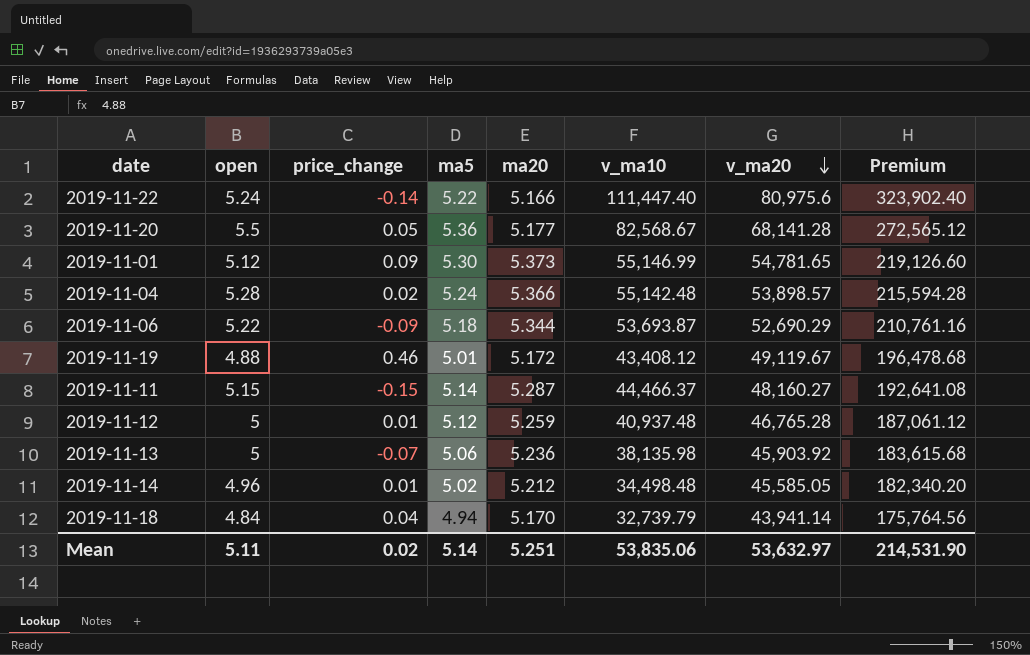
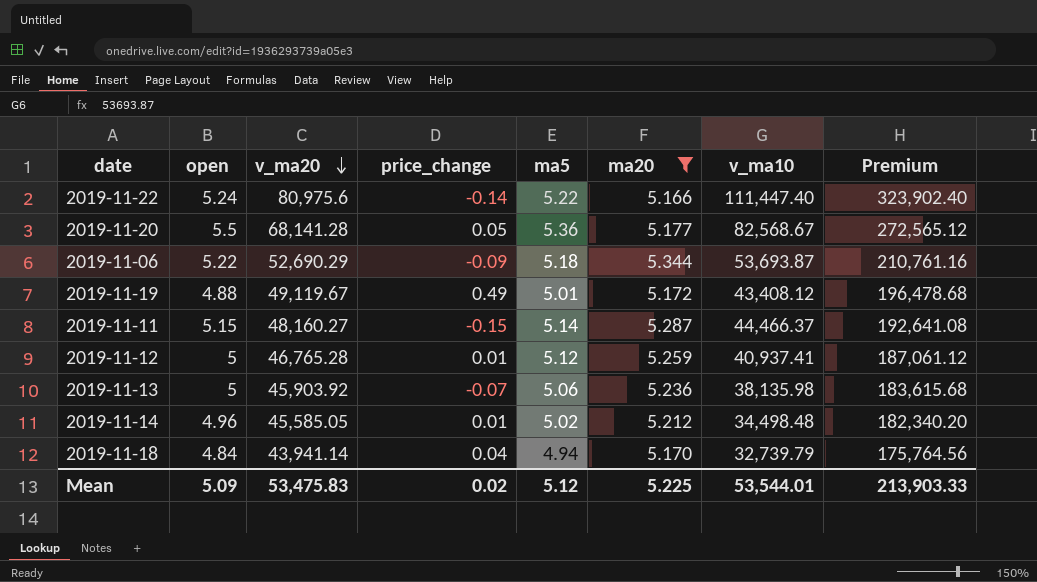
filter: none -> ma20 <= 5.344
column v_ma20 | position: 7 -> 3
2019-11-19 | price_change: 0.46 -> 0.49
2019-11-12 | v_ma10: 40,937.48 -> 40,937.41
Mean | open: 5.11 -> 5.09
Mean | v_ma20: 53,632.97 -> 53,475.83
Mean | ma5: 5.14 -> 5.12
Mean | ma20: 5.251 -> 5.225
Mean | v_ma10: 53,835.06 -> 53,544.01
Mean | Premium: 214,531.90 -> 213,903.33

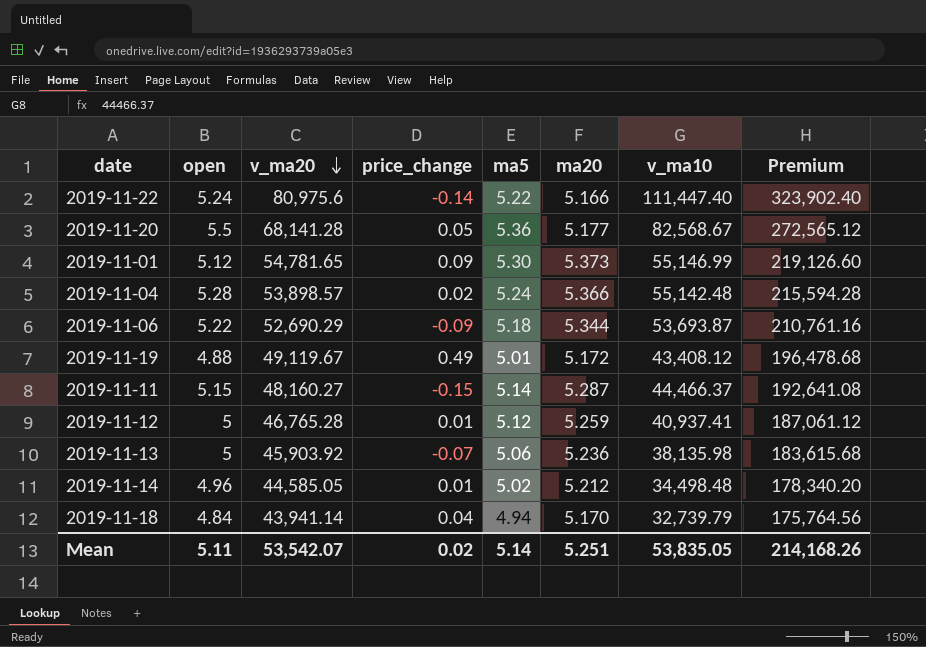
filter: ma20 <= 5.344 -> none
2019-11-14 | v_ma20: 45,585.05 -> 44,585.05
2019-11-14 | Premium: 182,340.20 -> 178,340.20
Mean | open: 5.09 -> 5.11
Mean | v_ma20: 53,475.83 -> 53,542.07
Mean | ma5: 5.12 -> 5.14
Mean | ma20: 5.225 -> 5.251
Mean | v_ma10: 53,544.01 -> 53,835.05
Mean | Premium: 213,903.33 -> 214,168.26

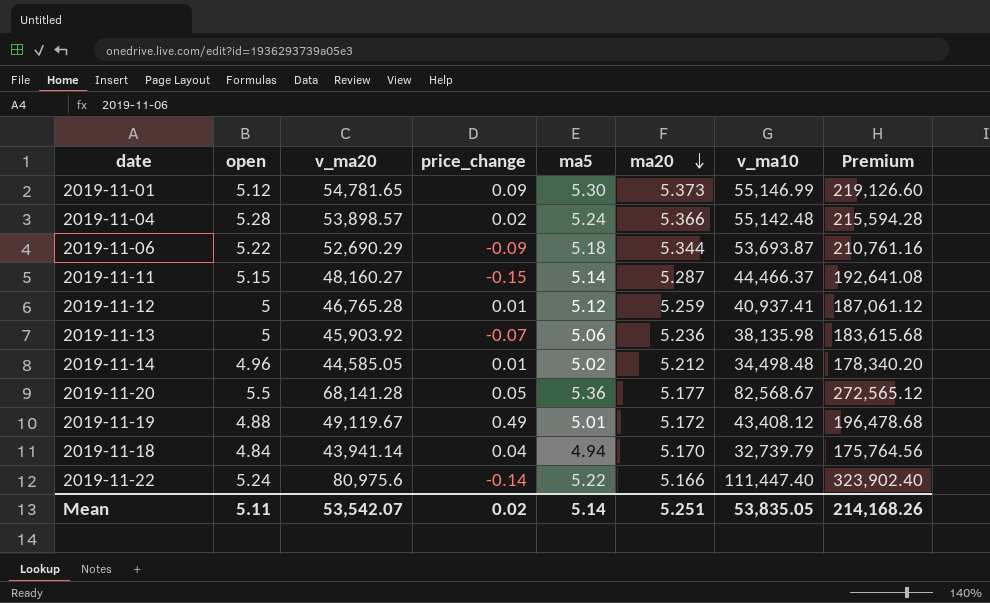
row order: v_ma20 descending -> ma20 descending

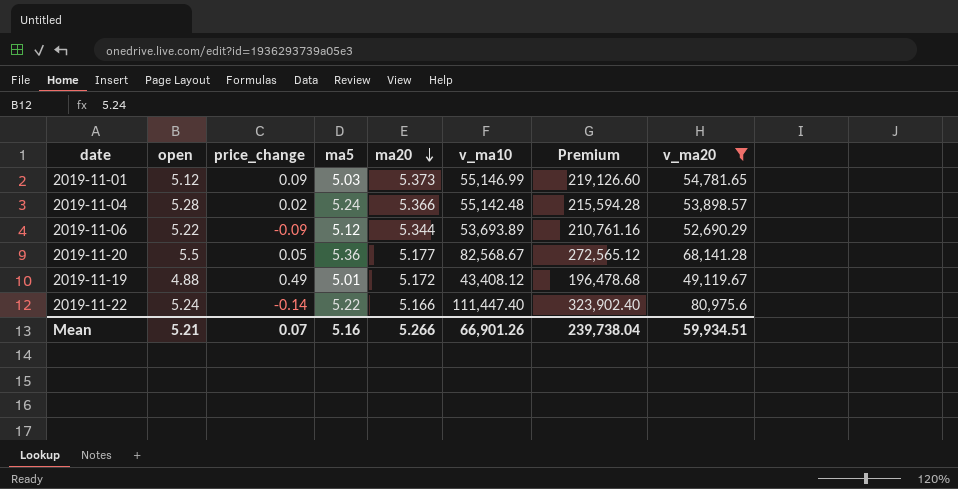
filter: none -> v_ma20 >= 49,119.67
column v_ma20 | position: 3 -> 8
2019-11-01 | ma5: 5.30 -> 5.03
2019-11-06 | ma5: 5.18 -> 5.12
2019-11-06 | v_ma10: 53,693.87 -> 53,693.89
Mean | open: 5.11 -> 5.21
Mean | price_change: 0.02 -> 0.07
Mean | ma5: 5.14 -> 5.16
Mean | ma20: 5.251 -> 5.266
Mean | v_ma10: 53,835.05 -> 66,901.26
Mean | Premium: 214,168.26 -> 239,738.04
Mean | v_ma20: 53,542.07 -> 59,934.51

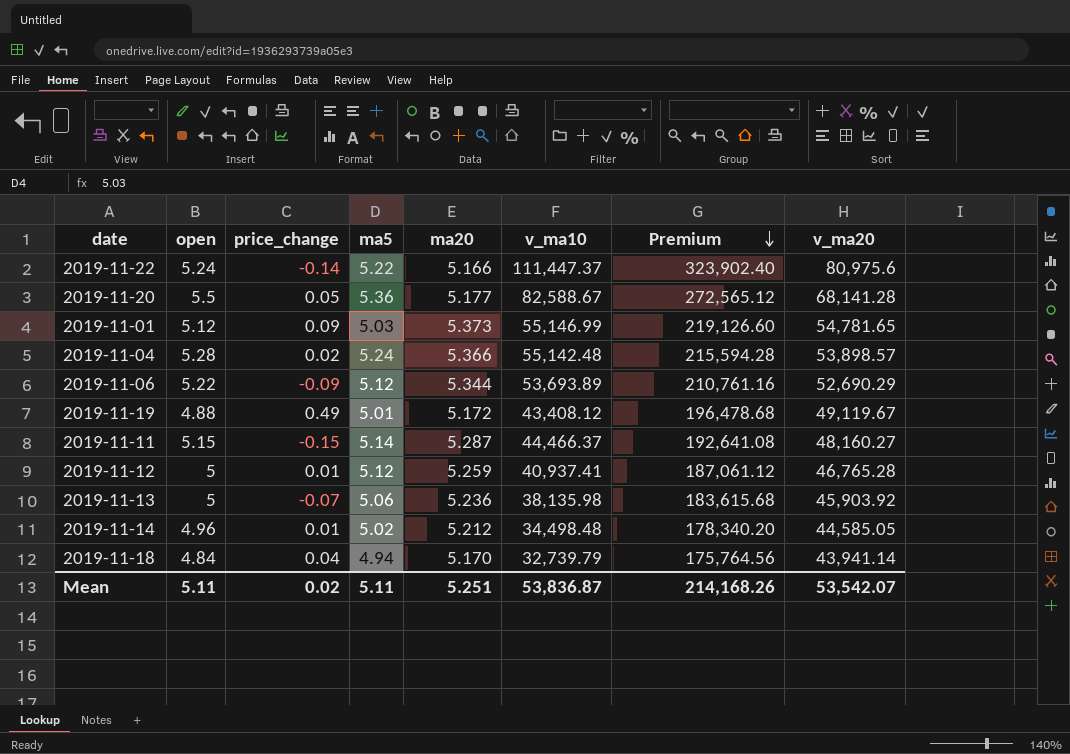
filter: v_ma20 >= 49,119.67 -> none
row order: ma20 descending -> Premium descending
2019-11-22 | v_ma10: 111,447.40 -> 111,447.37
2019-11-20 | v_ma10: 82,568.67 -> 82,588.67
Mean | open: 5.21 -> 5.11
Mean | price_change: 0.07 -> 0.02
Mean | ma5: 5.16 -> 5.11
Mean | ma20: 5.266 -> 5.251
Mean | v_ma10: 66,901.26 -> 53,836.87
Mean | Premium: 239,738.04 -> 214,168.26
Mean | v_ma20: 59,934.51 -> 53,542.07

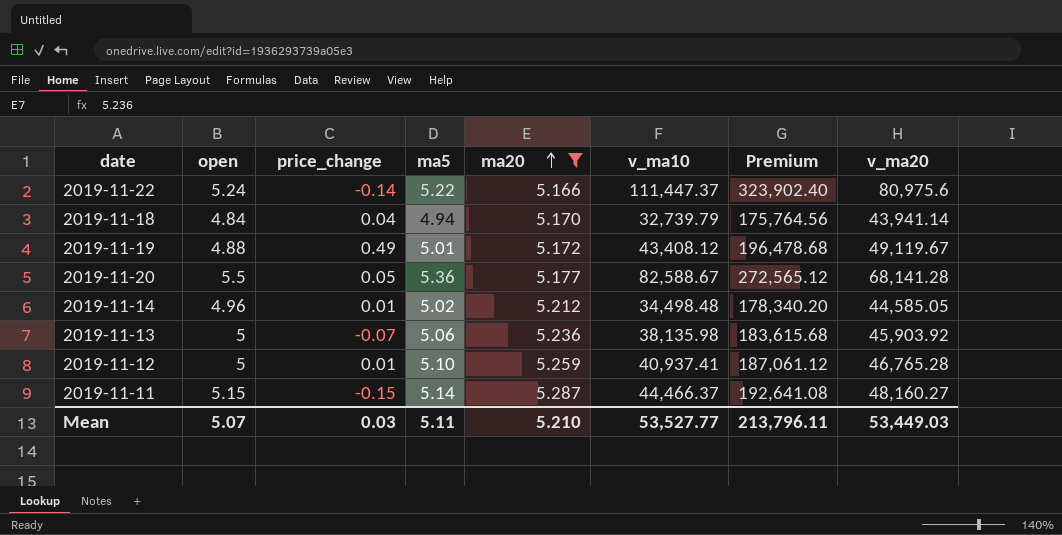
filter: none -> ma20 <= 5.287
row order: Premium descending -> ma20 ascending
2019-11-12 | ma5: 5.12 -> 5.10
Mean | open: 5.11 -> 5.07
Mean | price_change: 0.02 -> 0.03
Mean | ma20: 5.251 -> 5.210
Mean | v_ma10: 53,836.87 -> 53,527.77
Mean | Premium: 214,168.26 -> 213,796.11
Mean | v_ma20: 53,542.07 -> 53,449.03

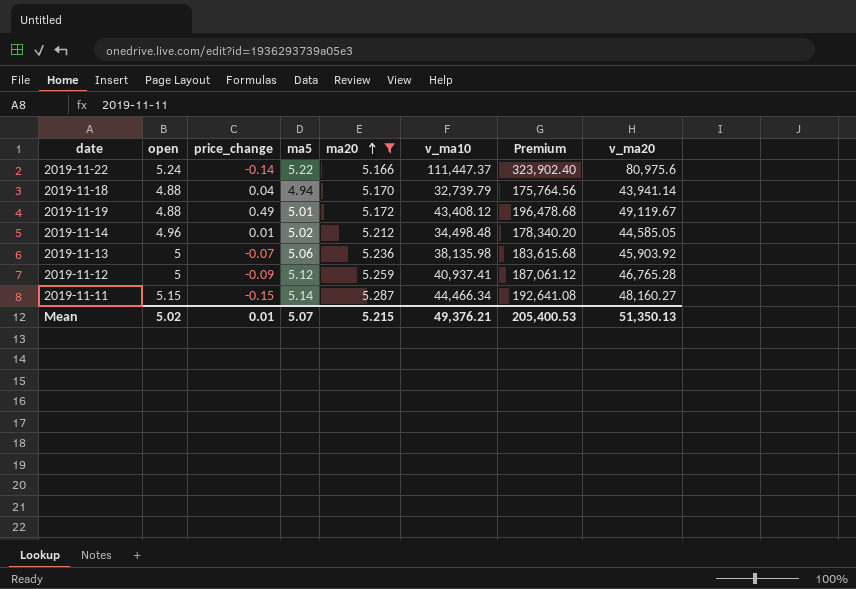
row 2019-11-20: 5.5 | 0.05 | 5.36 | 5.177 | 82,588.67 | 272,565.12 | 68,141.28 -> none
2019-11-18 | open: 4.84 -> 4.88
2019-11-12 | price_change: 0.01 -> -0.09
2019-11-12 | ma5: 5.10 -> 5.12
2019-11-11 | v_ma10: 44,466.37 -> 44,466.34
Mean | open: 5.07 -> 5.02
Mean | price_change: 0.03 -> 0.01
Mean | ma5: 5.11 -> 5.07
Mean | ma20: 5.210 -> 5.215
Mean | v_ma10: 53,527.77 -> 49,376.21
Mean | Premium: 213,796.11 -> 205,400.53
Mean | v_ma20: 53,449.03 -> 51,350.13

